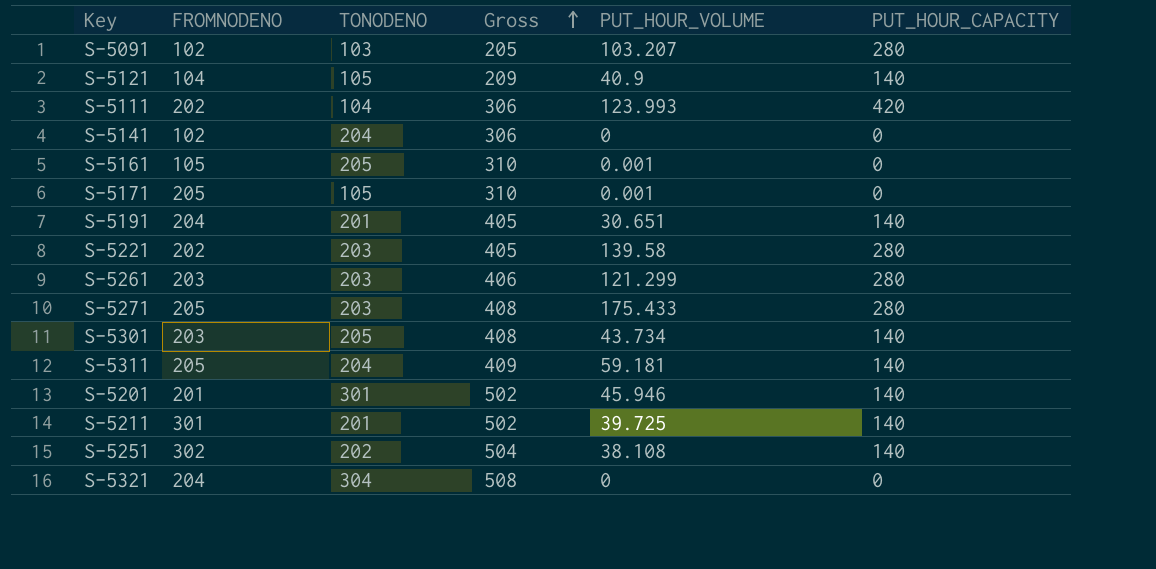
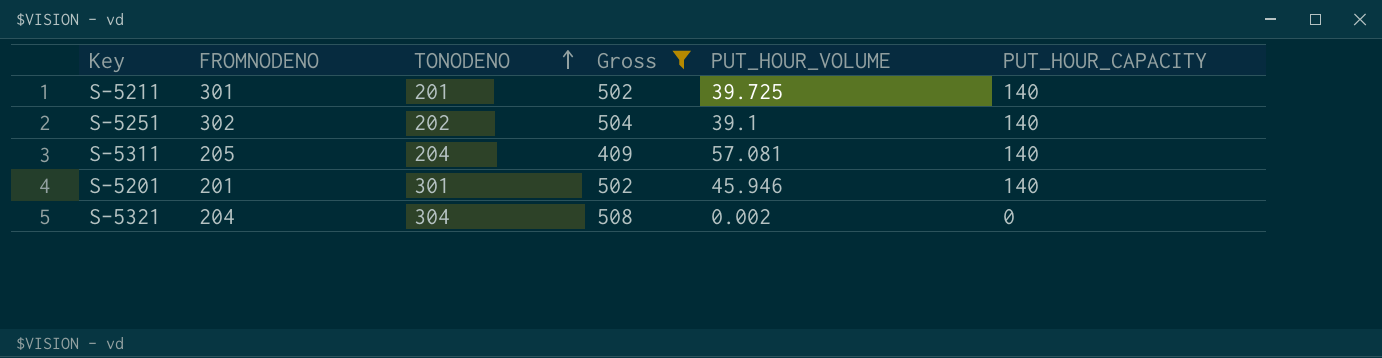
filter: none -> Gross >= 409
row order: Gross ascending -> TONODENO ascending
S-5251 | PUT_HOUR_VOLUME: 38.108 -> 39.1
S-5311 | PUT_HOUR_VOLUME: 59.181 -> 57.081
S-5321 | PUT_HOUR_VOLUME: 0 -> 0.002

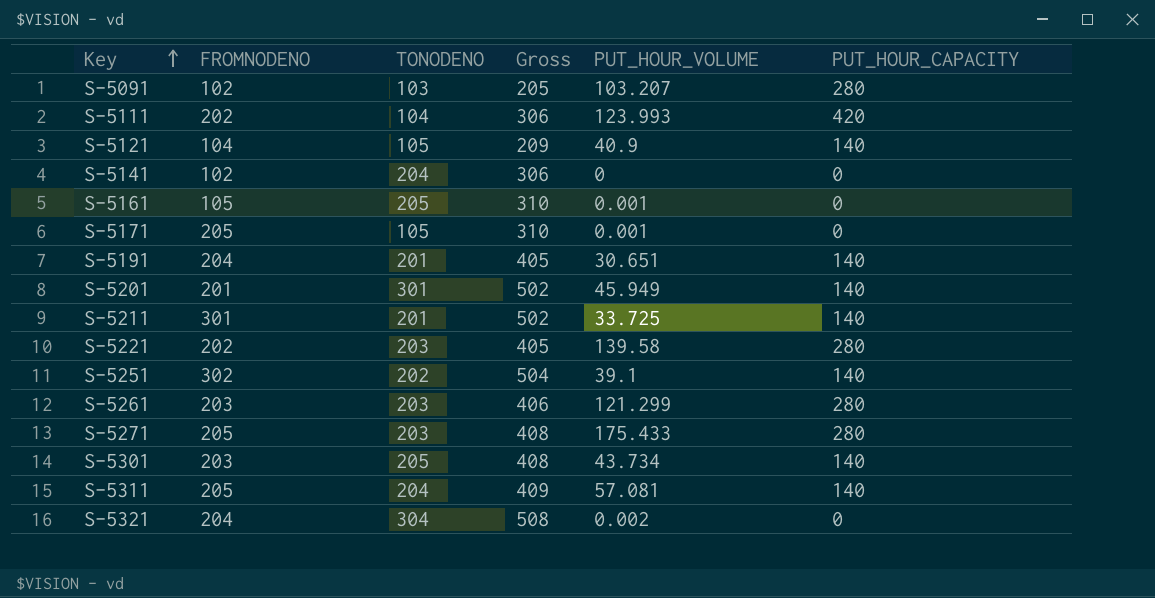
filter: Gross >= 409 -> none
row order: TONODENO ascending -> Key ascending
S-5201 | PUT_HOUR_VOLUME: 45.946 -> 45.949
S-5211 | PUT_HOUR_VOLUME: 39.725 -> 33.725

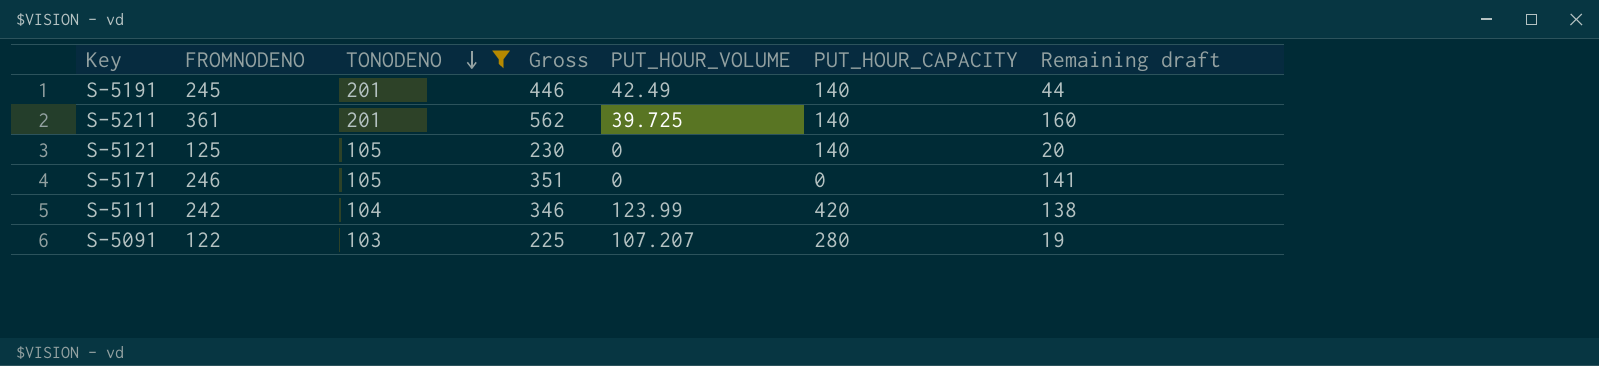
filter: none -> TONODENO <= 201
row order: Key ascending -> TONODENO descending
column Remaining draft | formula: none -> [FROMNODENO] - [TONODENO]
S-5191 | FROMNODENO: 204 -> 245
S-5191 | Gross: 405 -> 446
S-5191 | PUT_HOUR_VOLUME: 30.651 -> 42.49
S-5211 | FROMNODENO: 301 -> 361
S-5211 | Gross: 502 -> 562
S-5211 | PUT_HOUR_VOLUME: 33.725 -> 39.725
S-5121 | FROMNODENO: 104 -> 125
S-5121 | Gross: 209 -> 230
S-5121 | PUT_HOUR_VOLUME: 40.9 -> 0
S-5171 | FROMNODENO: 205 -> 246
S-5171 | Gross: 310 -> 351
S-5171 | PUT_HOUR_VOLUME: 0.001 -> 0
S-5111 | FROMNODENO: 202 -> 242
S-5111 | Gross: 306 -> 346
S-5111 | PUT_HOUR_VOLUME: 123.993 -> 123.99
S-5091 | FROMNODENO: 102 -> 122
S-5091 | Gross: 205 -> 225
S-5091 | PUT_HOUR_VOLUME: 103.207 -> 107.207

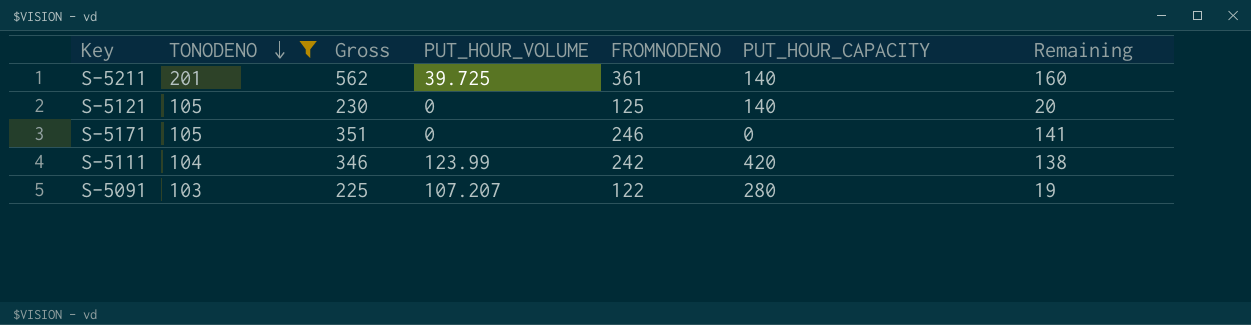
column FROMNODENO | position: 2 -> 5
column name: Remaining draft -> Remaining
row S-5191: 245 | 201 | 446 | 42.49 | 140 | 44 -> none

